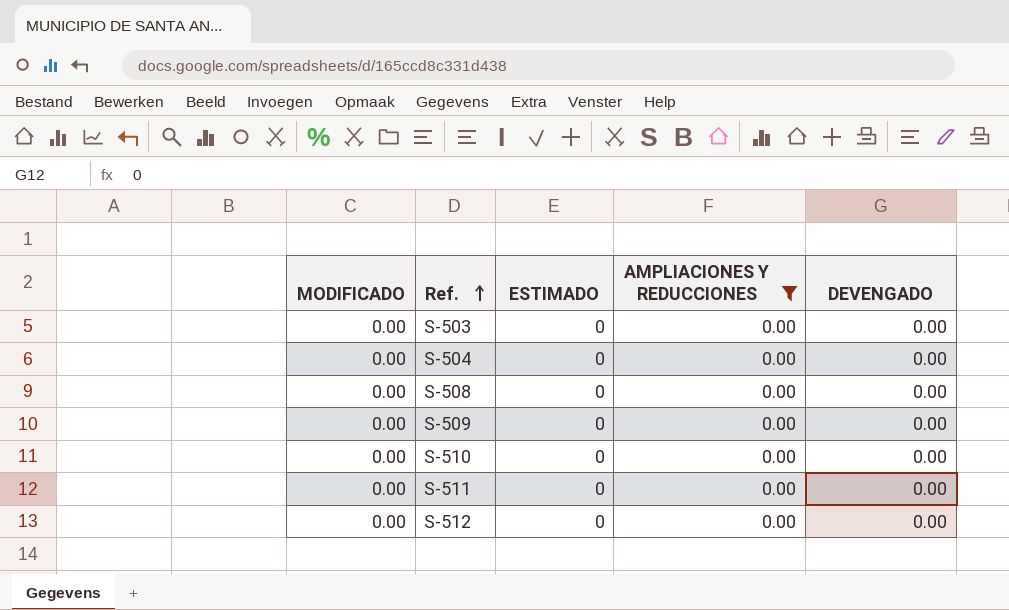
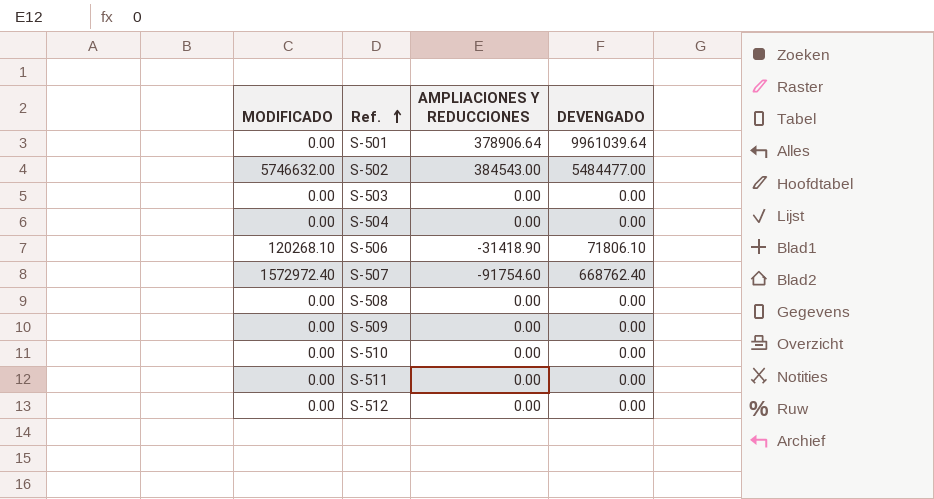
filter: AMPLIACIONES Y REDUCCIONES = 0.00 -> none
column ESTIMADO | position: 3 -> none

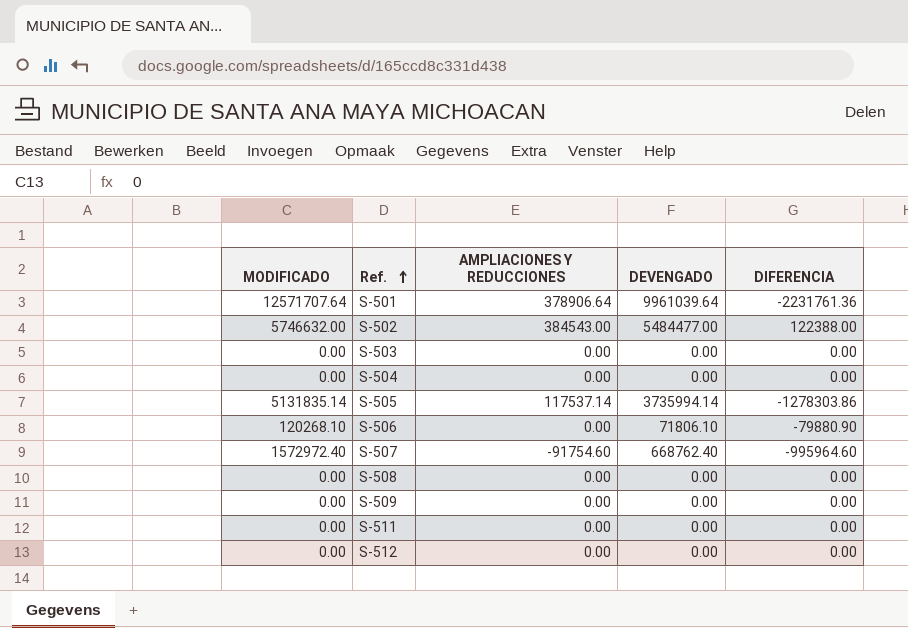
column DIFERENCIA | position: none -> 5
row S-510: 0.00 | 0.00 | 0.00 -> none
S-501 | MODIFICADO: 0.00 -> 12571707.64
row S-505: none -> 5131835.14 | 117537.14 | 3735994.14 | -1278303.86
S-506 | AMPLIACIONES Y REDUCCIONES: -31418.90 -> 0.00

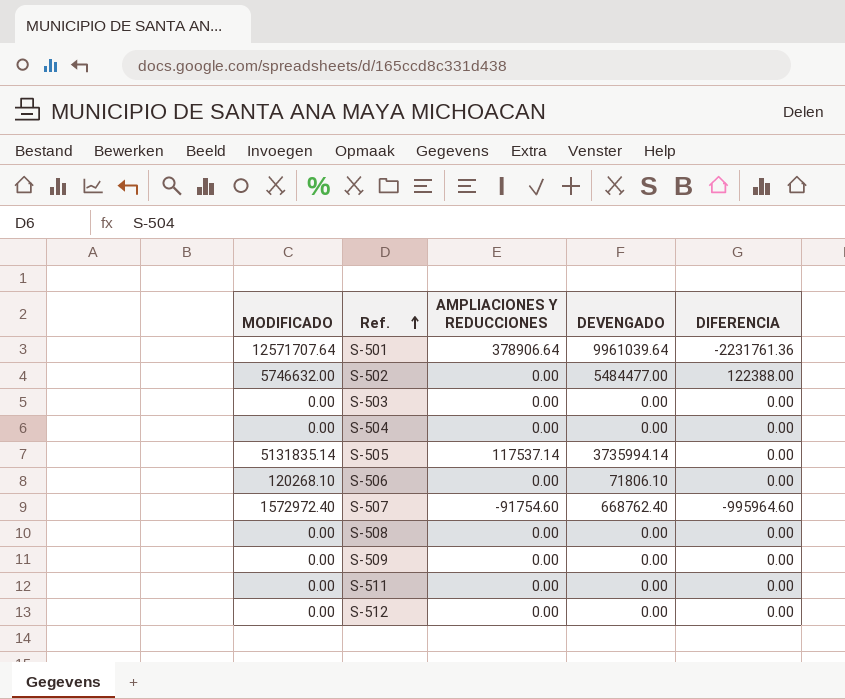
S-502 | AMPLIACIONES Y REDUCCIONES: 384543.00 -> 0.00
S-505 | DIFERENCIA: -1278303.86 -> 0.00
S-506 | DIFERENCIA: -79880.90 -> 0.00

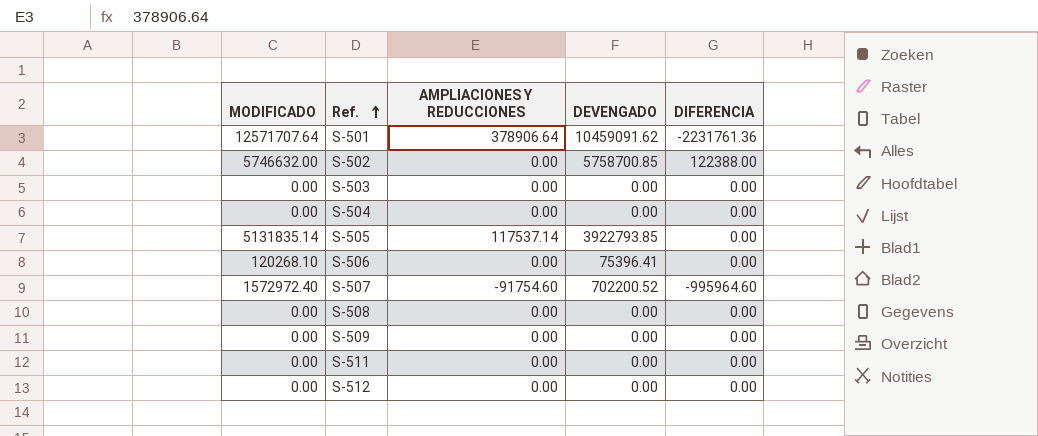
S-501 | DEVENGADO: 9961039.64 -> 10459091.62
S-502 | DEVENGADO: 5484477.00 -> 5758700.85
S-505 | DEVENGADO: 3735994.14 -> 3922793.85
S-506 | DEVENGADO: 71806.10 -> 75396.41
S-507 | DEVENGADO: 668762.40 -> 702200.52

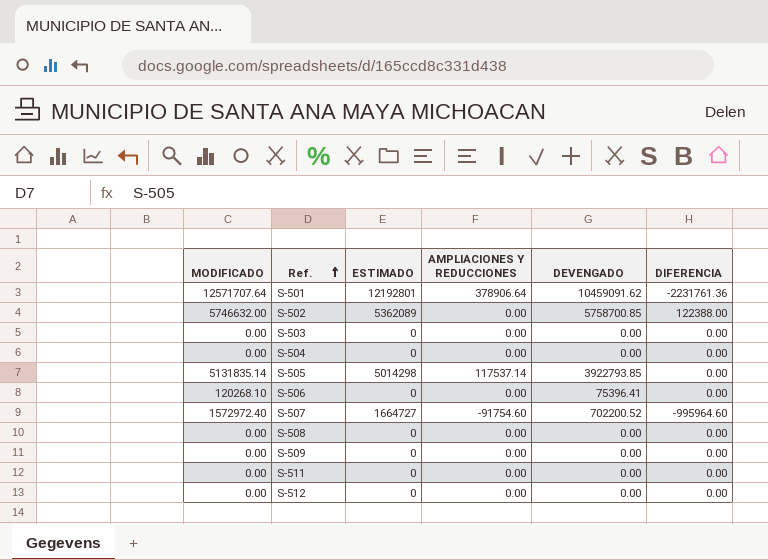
column ESTIMADO | position: none -> 3

